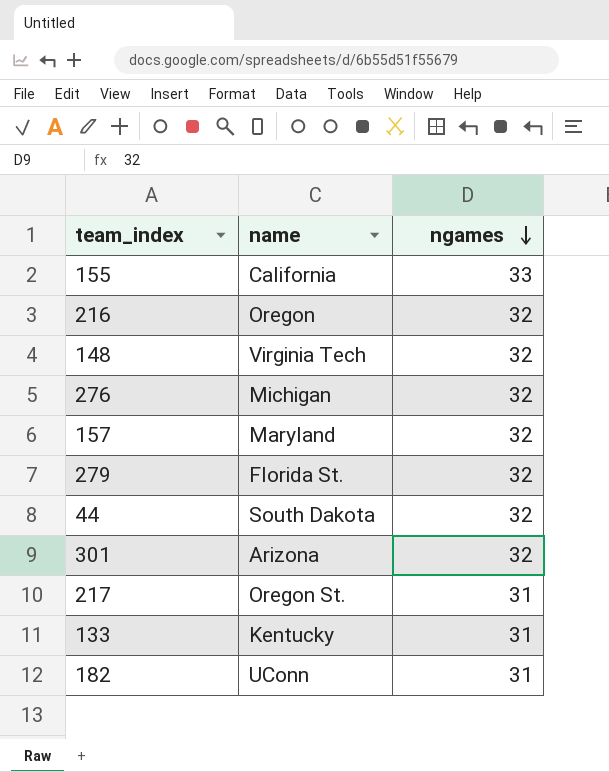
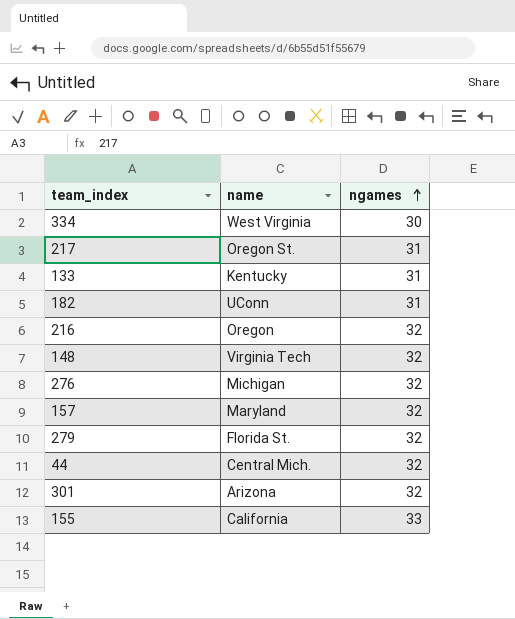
row order: ngames descending -> ngames ascending
row 334: none -> West Virginia | 30
44 | name: South Dakota -> Central Mich.

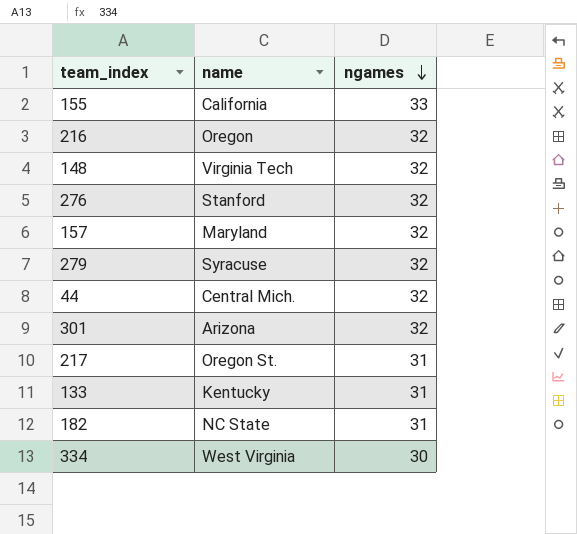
row order: ngames ascending -> ngames descending
276 | name: Michigan -> Stanford
279 | name: Florida St. -> Syracuse
182 | name: UConn -> NC State

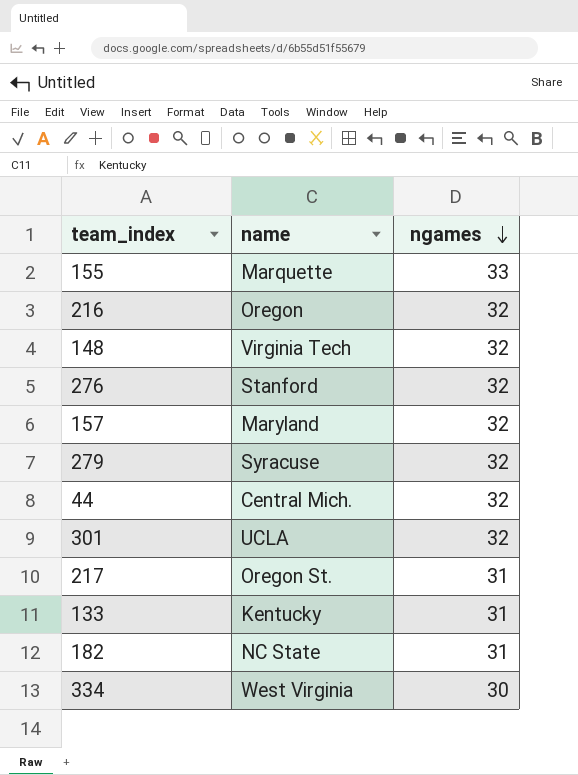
155 | name: California -> Marquette
301 | name: Arizona -> UCLA

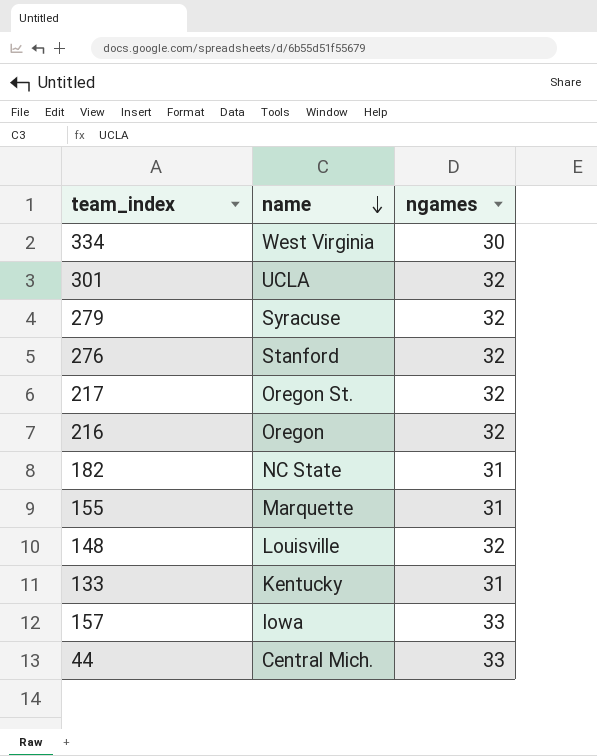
row order: ngames descending -> name descending
217 | ngames: 31 -> 32
155 | ngames: 33 -> 31
148 | name: Virginia Tech -> Louisville
157 | name: Maryland -> Iowa
157 | ngames: 32 -> 33
44 | ngames: 32 -> 33

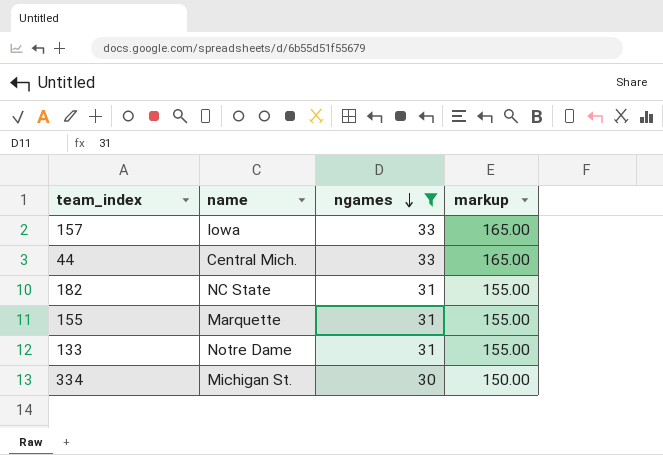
filter: none -> ngames != 32
row order: name descending -> ngames descending
column markup | formula: none -> [ngames] * 5
133 | name: Kentucky -> Notre Dame
334 | name: West Virginia -> Michigan St.

